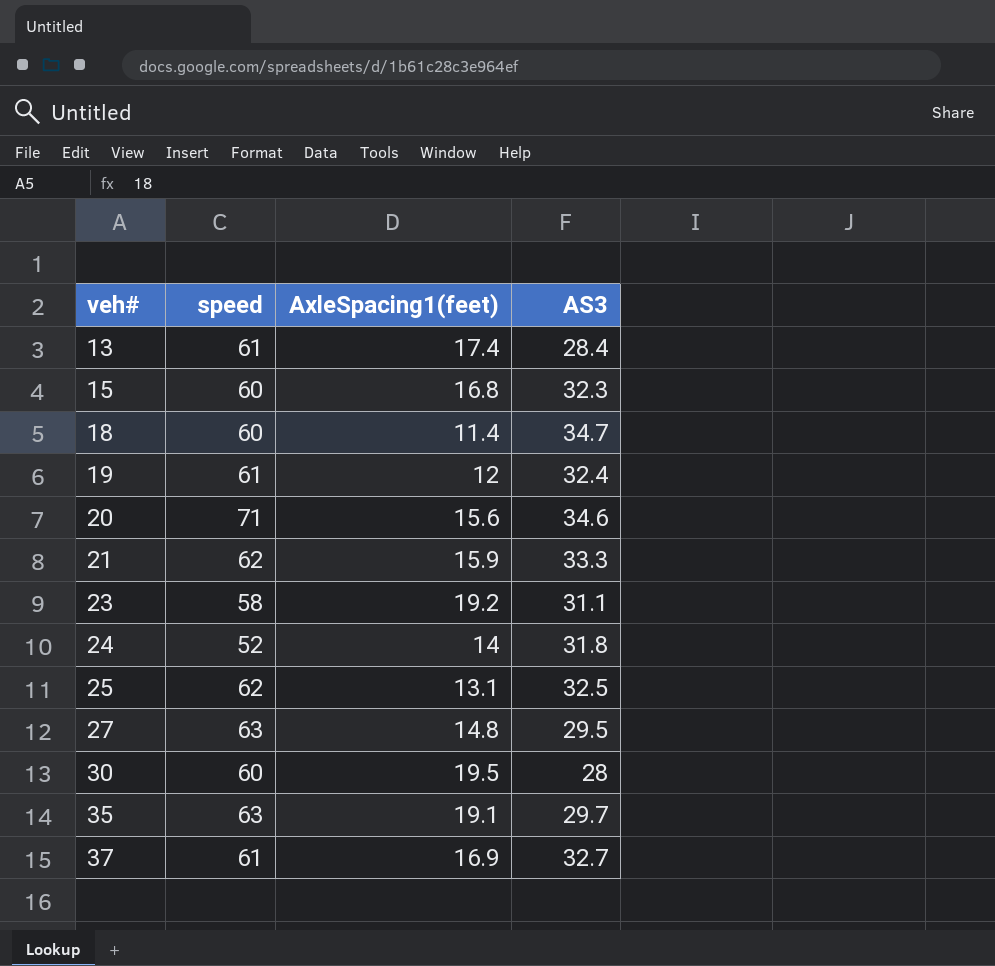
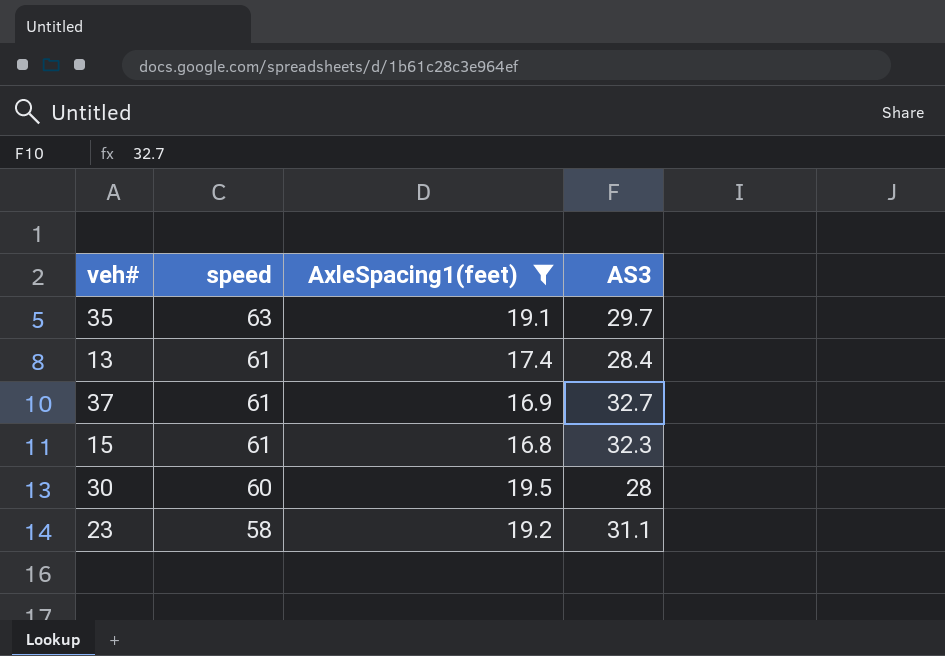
filter: none -> AxleSpacing1(feet) >= 16.8
row order: veh# ascending -> speed descending
15 | speed: 60 -> 61

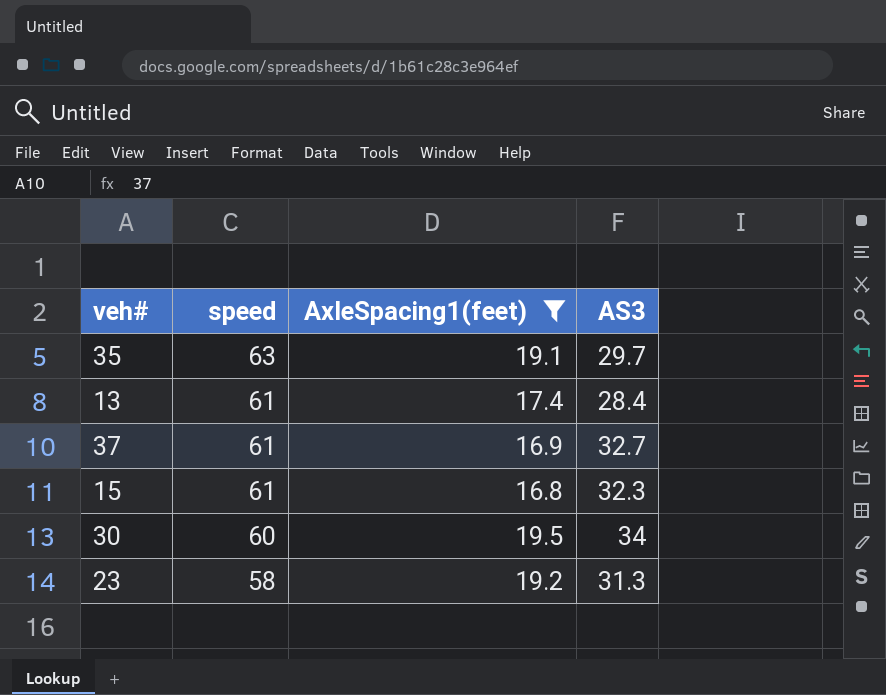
30 | AS3: 28 -> 34
23 | AS3: 31.1 -> 31.3

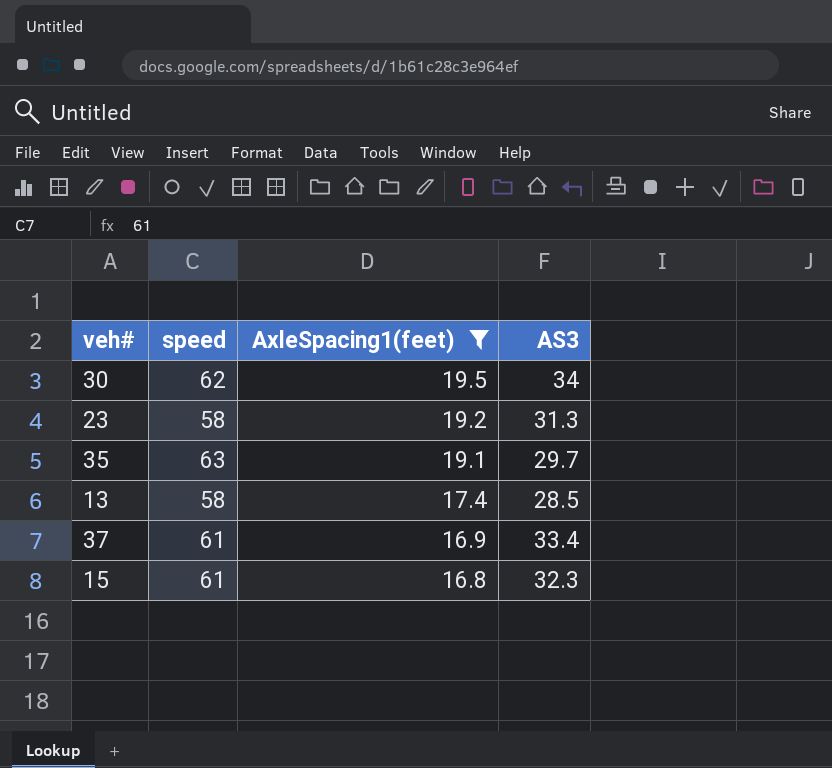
row order: speed descending -> AxleSpacing1(feet) descending
30 | speed: 60 -> 62
13 | speed: 61 -> 58
13 | AS3: 28.4 -> 28.5
37 | AS3: 32.7 -> 33.4

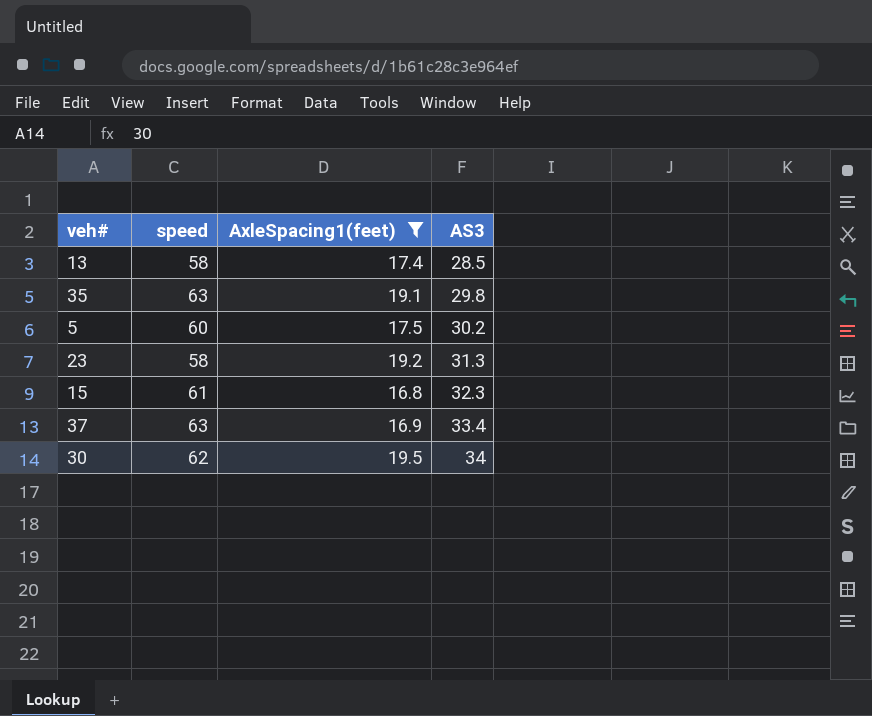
row order: AxleSpacing1(feet) descending -> AS3 ascending
35 | AS3: 29.7 -> 29.8
row 5: none -> 60 | 17.5 | 30.2
37 | speed: 61 -> 63

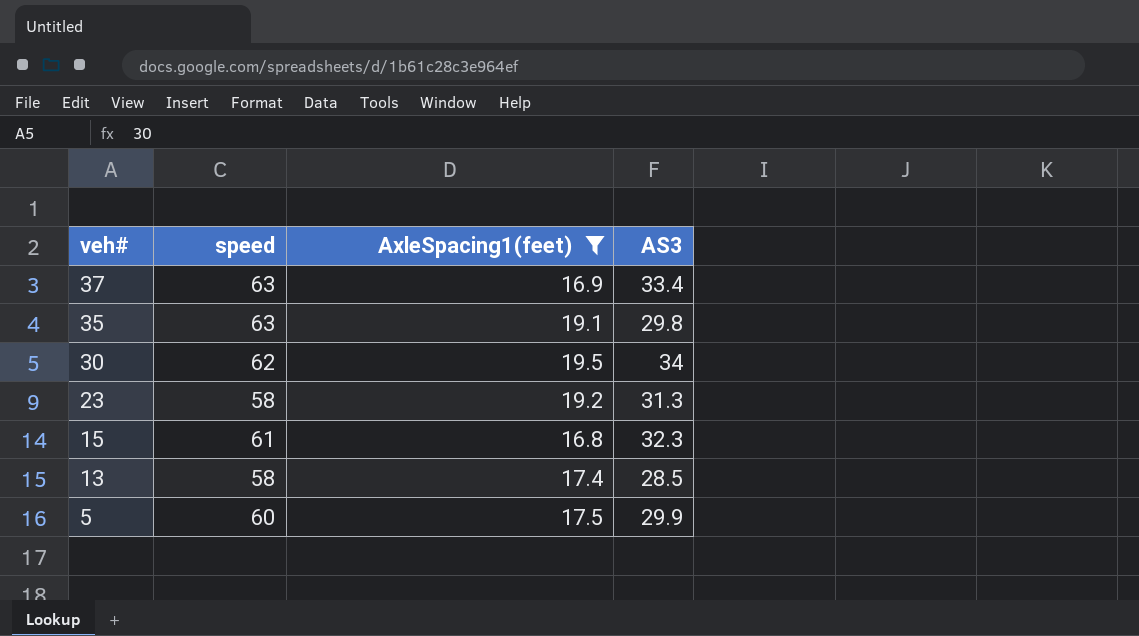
row order: AS3 ascending -> veh# descending
5 | AS3: 30.2 -> 29.9

